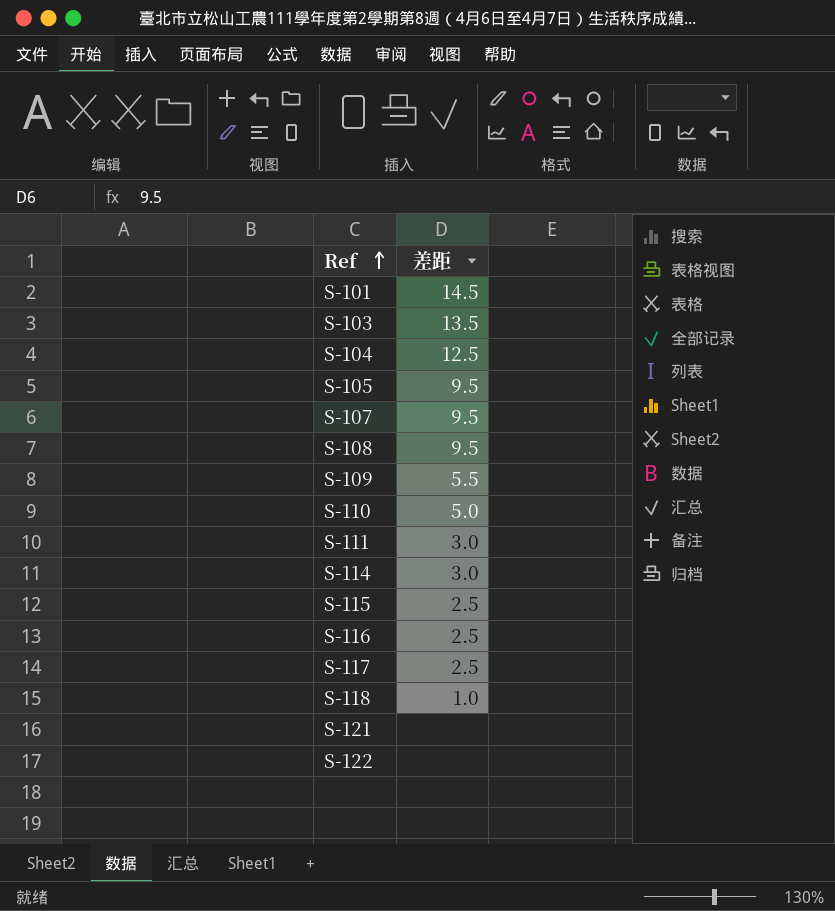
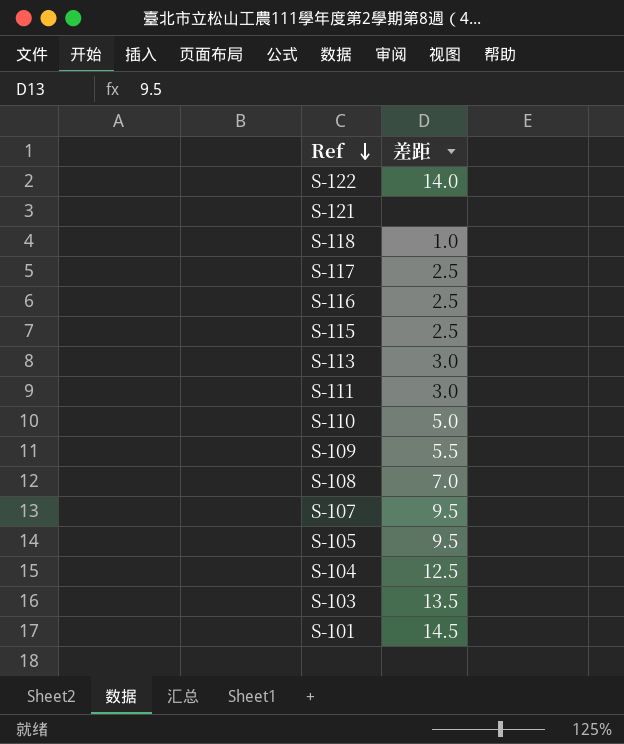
row order: Ref ascending -> Ref descending
row S-114: 3.0 -> none
S-122 | 差距: none -> 14.0
row S-113: none -> 3.0
S-108 | 差距: 9.5 -> 7.0

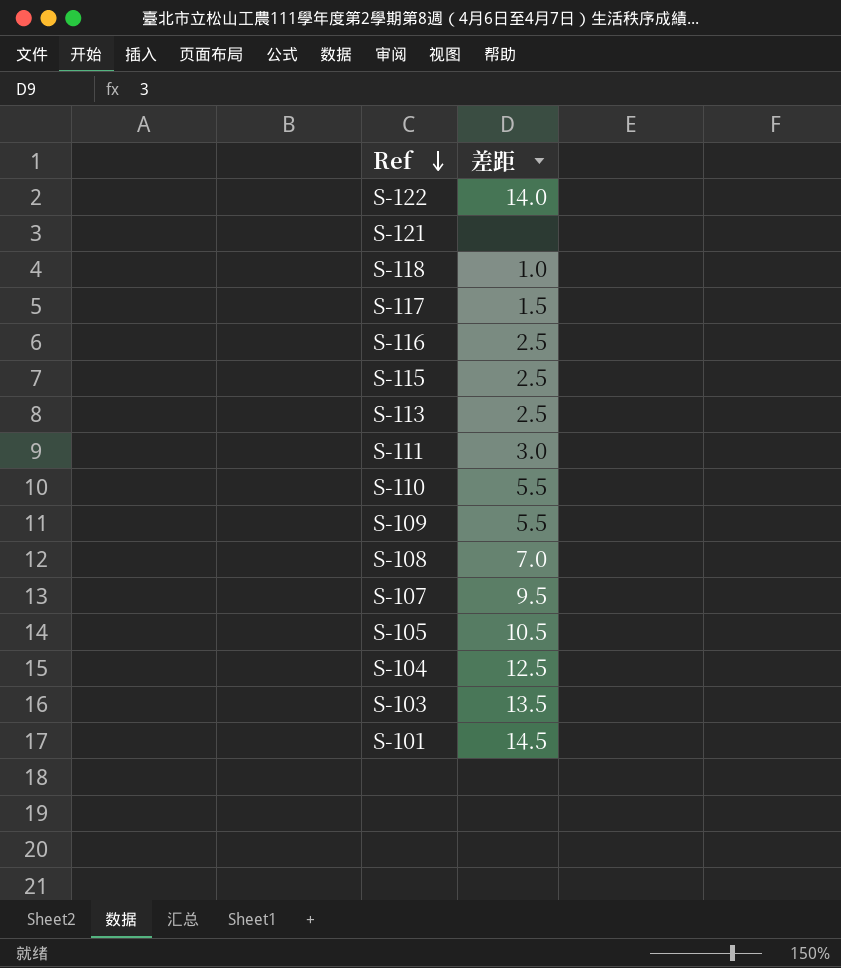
S-117 | 差距: 2.5 -> 1.5
S-113 | 差距: 3.0 -> 2.5
S-110 | 差距: 5.0 -> 5.5
S-105 | 差距: 9.5 -> 10.5

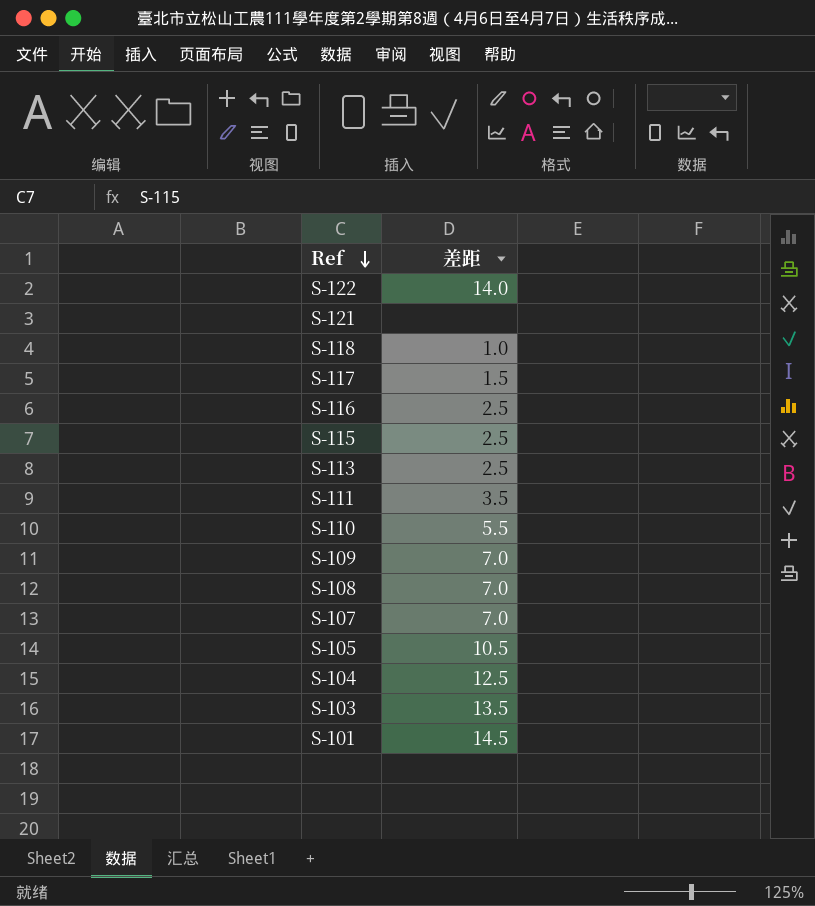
S-111 | 差距: 3.0 -> 3.5
S-109 | 差距: 5.5 -> 7.0
S-107 | 差距: 9.5 -> 7.0

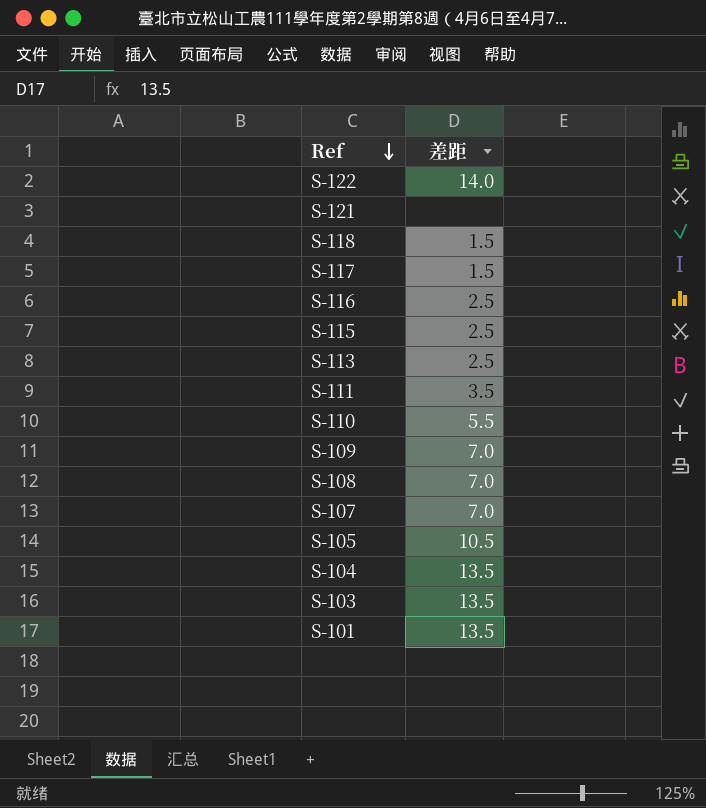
S-118 | 差距: 1.0 -> 1.5
S-104 | 差距: 12.5 -> 13.5
S-101 | 差距: 14.5 -> 13.5

